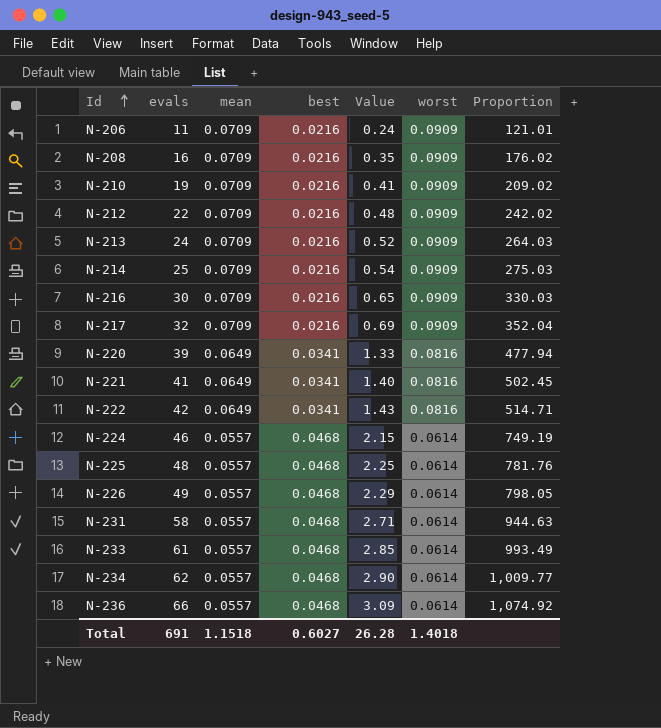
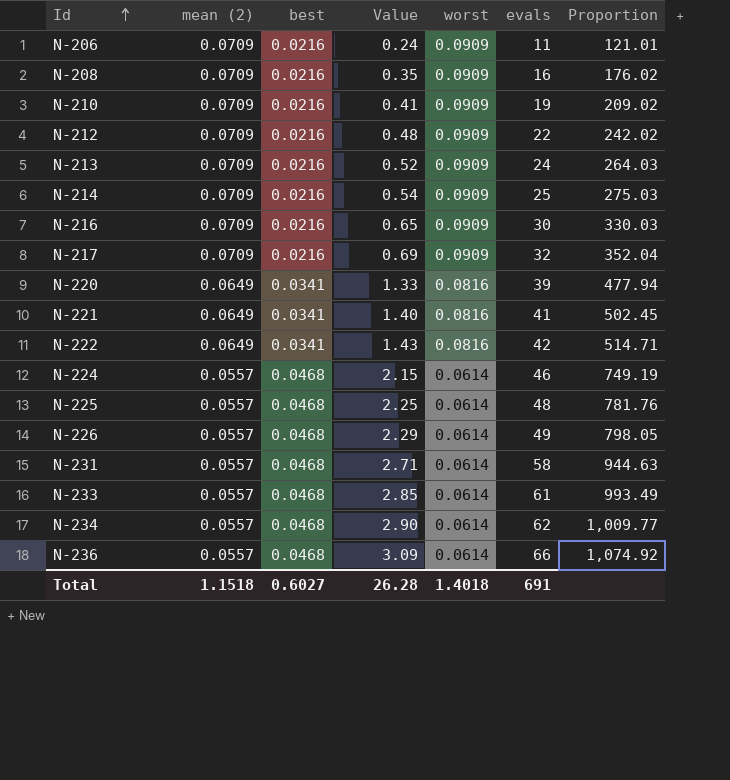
column name: mean -> mean (2)
column evals | position: 2 -> 6

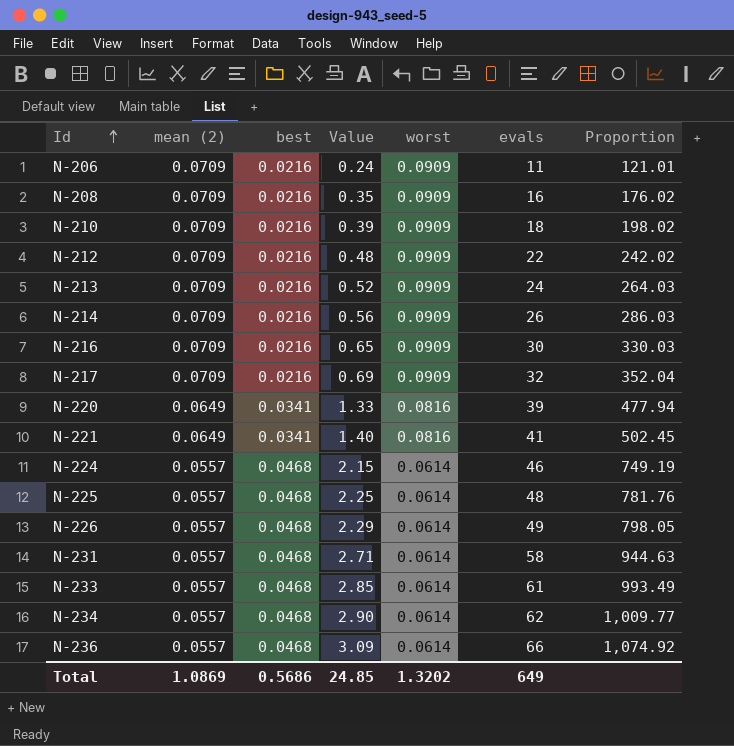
row N-222: 0.0649 | 0.0341 | 1.43 | 0.0816 | 42 | 514.71 -> none
N-210 | Value: 0.41 -> 0.39
N-210 | evals: 19 -> 18
N-210 | Proportion: 209.02 -> 198.02
N-214 | Value: 0.54 -> 0.56
N-214 | evals: 25 -> 26
N-214 | Proportion: 275.03 -> 286.03
Total | mean (2): 1.1518 -> 1.0869
Total | best: 0.6027 -> 0.5686
Total | Value: 26.28 -> 24.85
Total | worst: 1.4018 -> 1.3202
Total | evals: 691 -> 649

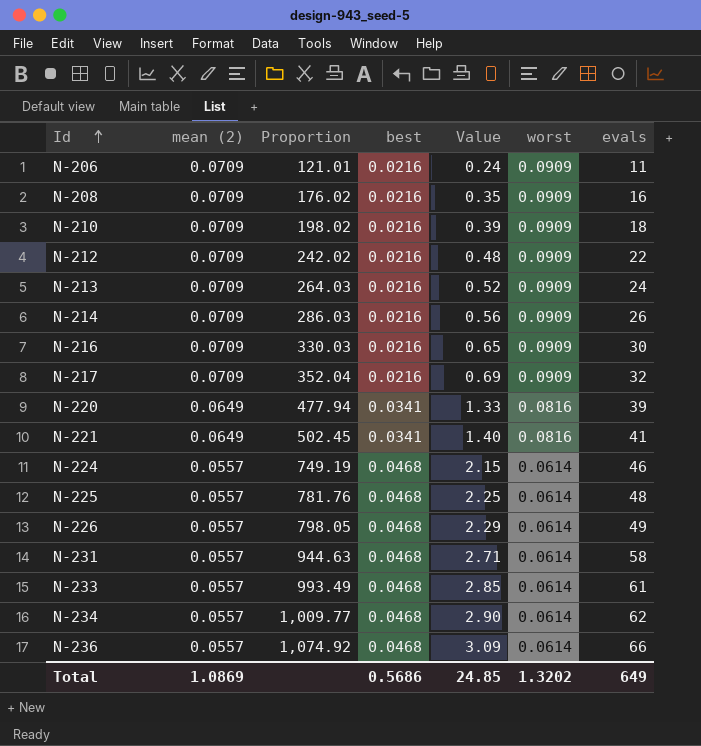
column Proportion | position: 7 -> 3

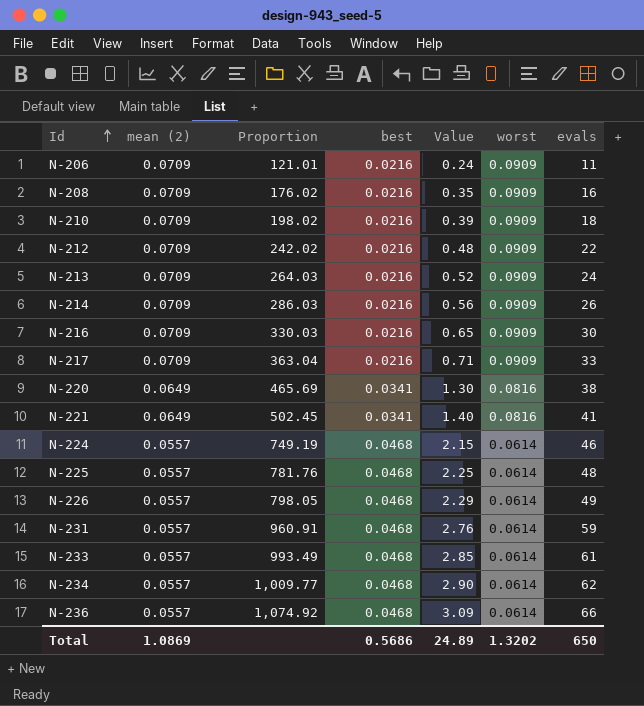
N-217 | Proportion: 352.04 -> 363.04
N-217 | Value: 0.69 -> 0.71
N-217 | evals: 32 -> 33
N-220 | Proportion: 477.94 -> 465.69
N-220 | Value: 1.33 -> 1.30
N-220 | evals: 39 -> 38
N-231 | Proportion: 944.63 -> 960.91
N-231 | Value: 2.71 -> 2.76
N-231 | evals: 58 -> 59
Total | Value: 24.85 -> 24.89
Total | evals: 649 -> 650

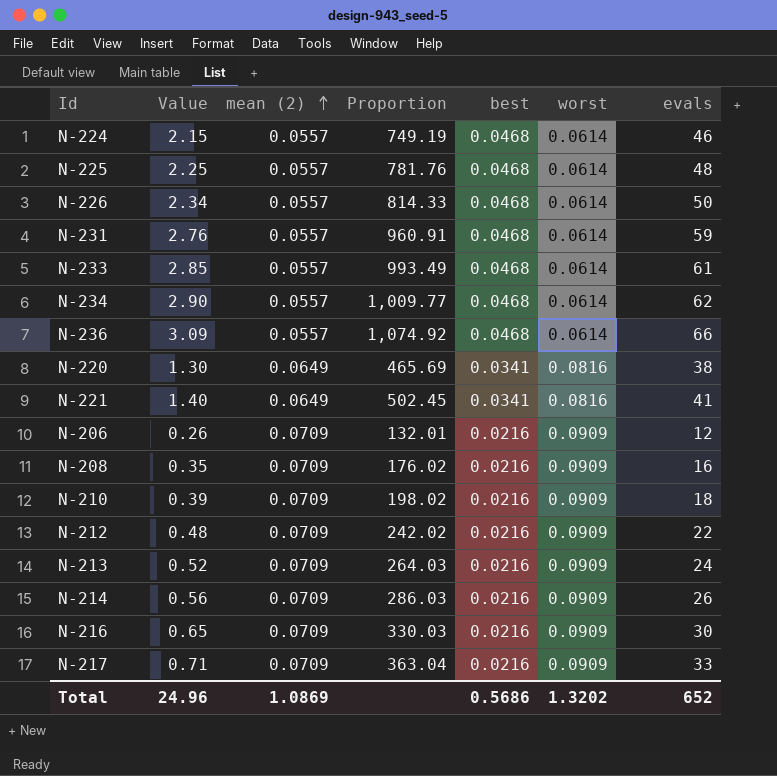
row order: Id ascending -> mean (2) ascending
column Value | position: 5 -> 2
N-226 | Value: 2.29 -> 2.34
N-226 | Proportion: 798.05 -> 814.33
N-226 | evals: 49 -> 50
N-206 | Value: 0.24 -> 0.26
N-206 | Proportion: 121.01 -> 132.01
N-206 | evals: 11 -> 12
Total | Value: 24.89 -> 24.96
Total | evals: 650 -> 652

